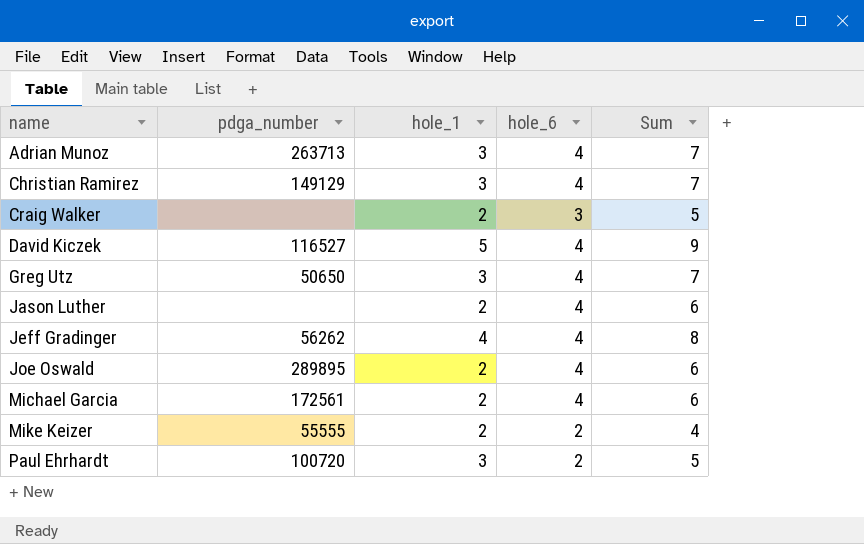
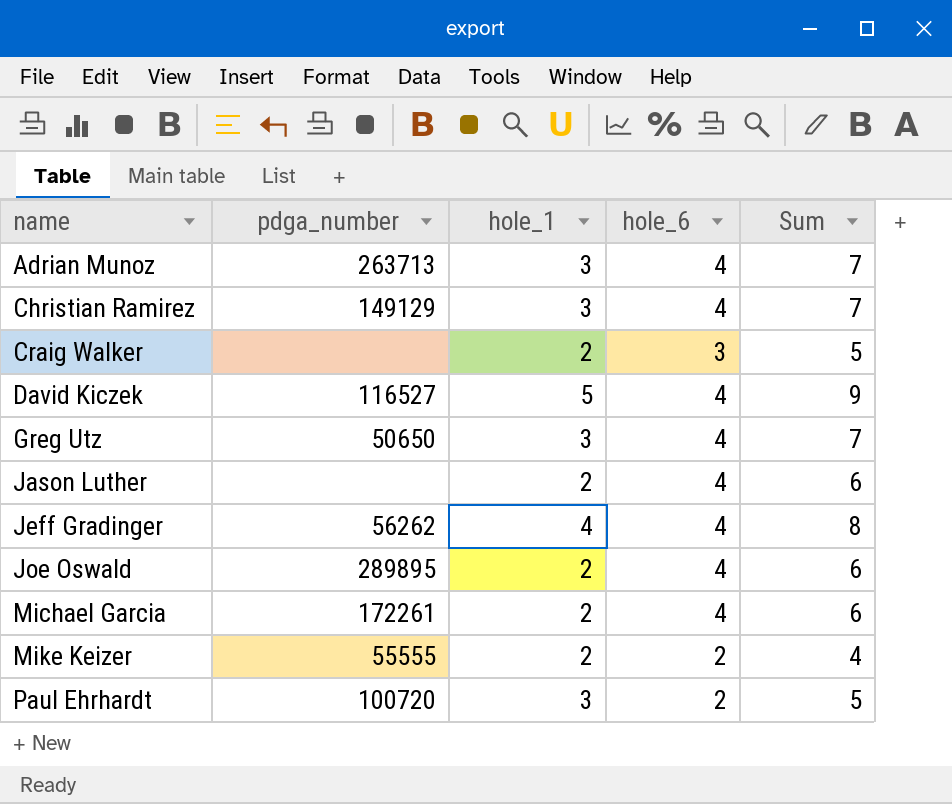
Michael Garcia | pdga_number: 172561 -> 172261

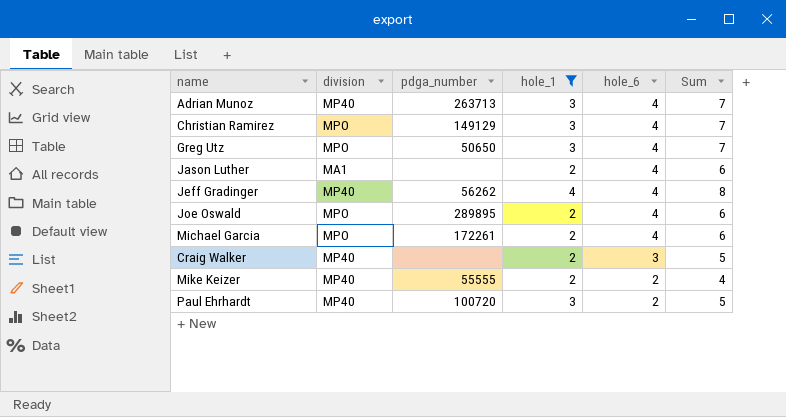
filter: none -> hole_1 != 5
row order: name ascending -> hole_6 descending
column division | position: none -> 2

